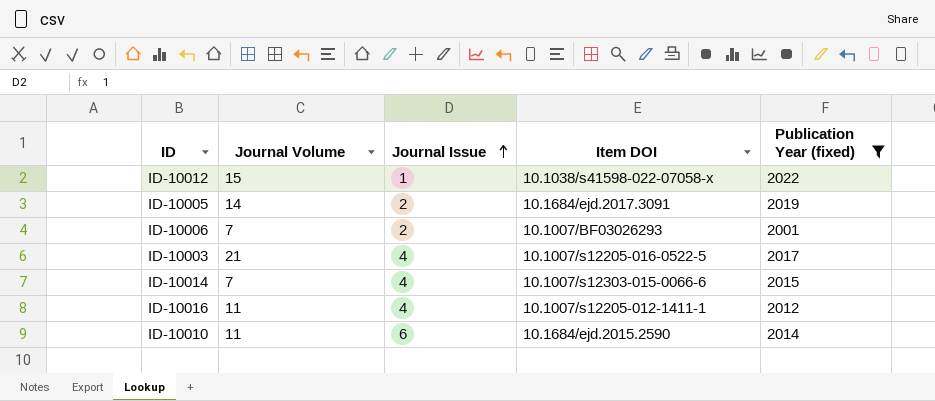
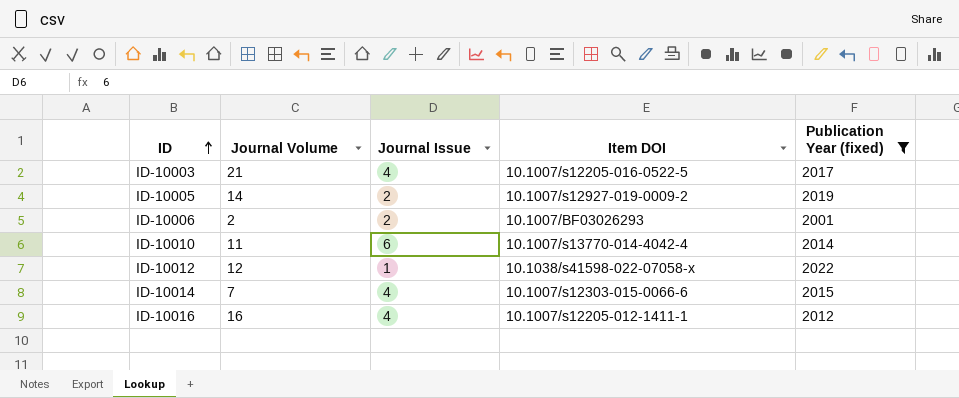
row order: Journal Issue ascending -> ID ascending
ID-10005 | Item DOI: 10.1684/ejd.2017.3091 -> 10.1007/s12927-019-0009-2
ID-10006 | Journal Volume: 7 -> 2
ID-10010 | Item DOI: 10.1684/ejd.2015.2590 -> 10.1007/s13770-014-4042-4
ID-10012 | Journal Volume: 15 -> 12
ID-10016 | Journal Volume: 11 -> 16

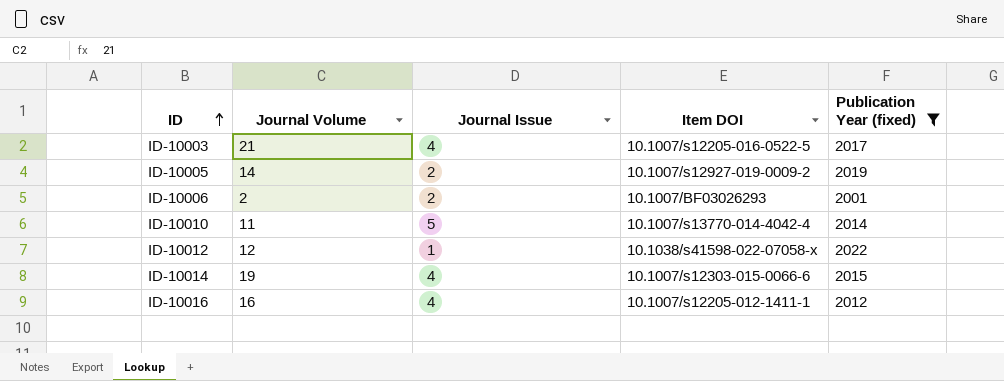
ID-10010 | Journal Issue: 6 -> 5
ID-10014 | Journal Volume: 7 -> 19

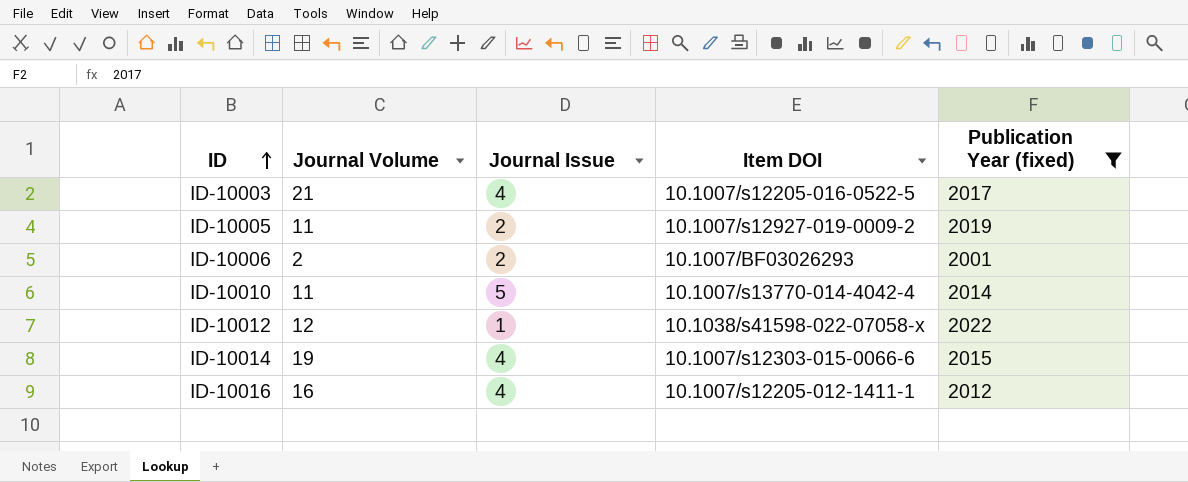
ID-10005 | Journal Volume: 14 -> 11

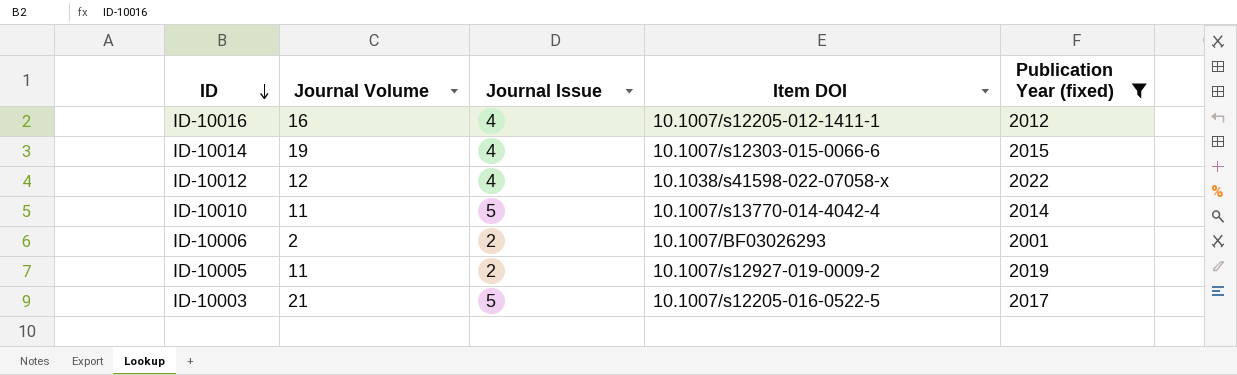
row order: ID ascending -> ID descending
ID-10012 | Journal Issue: 1 -> 4
ID-10003 | Journal Issue: 4 -> 5

